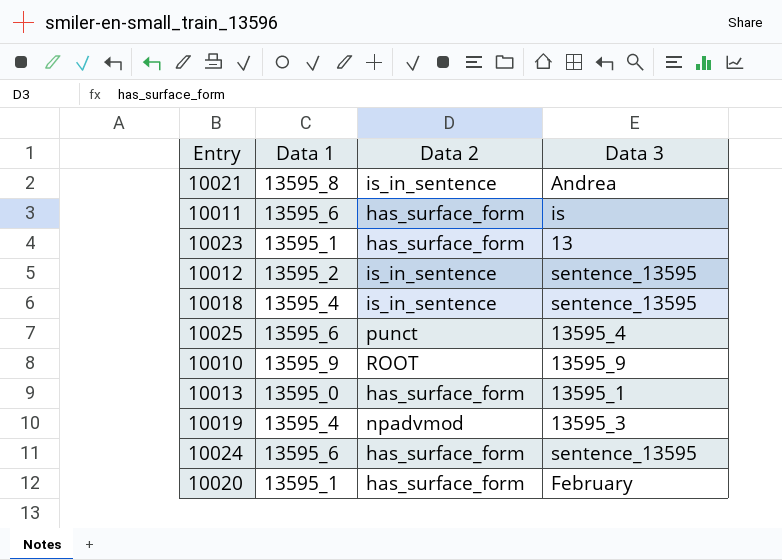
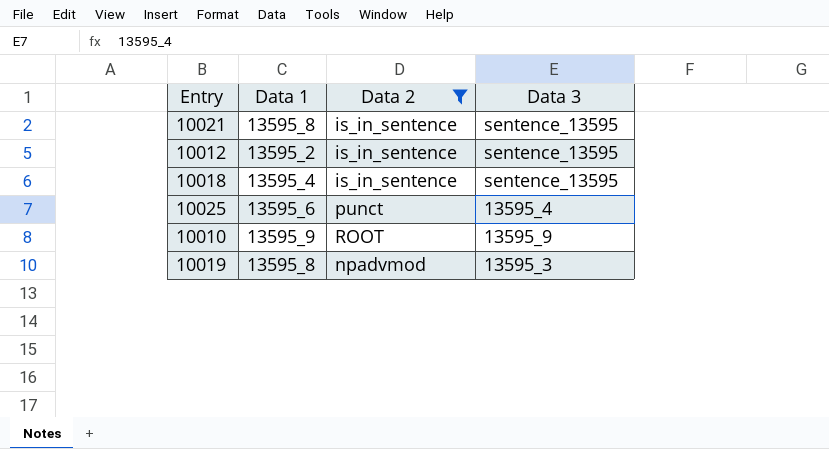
filter: none -> Data 2 != has_surface_form
10021 | Data 3: Andrea -> sentence_13595
10019 | Data 1: 13595_4 -> 13595_8

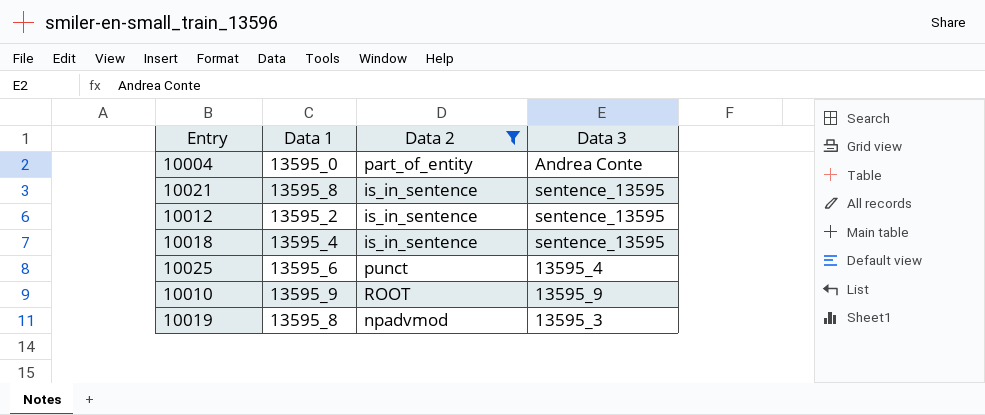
row 10004: none -> 13595_0 | part_of_entity | Andrea Conte

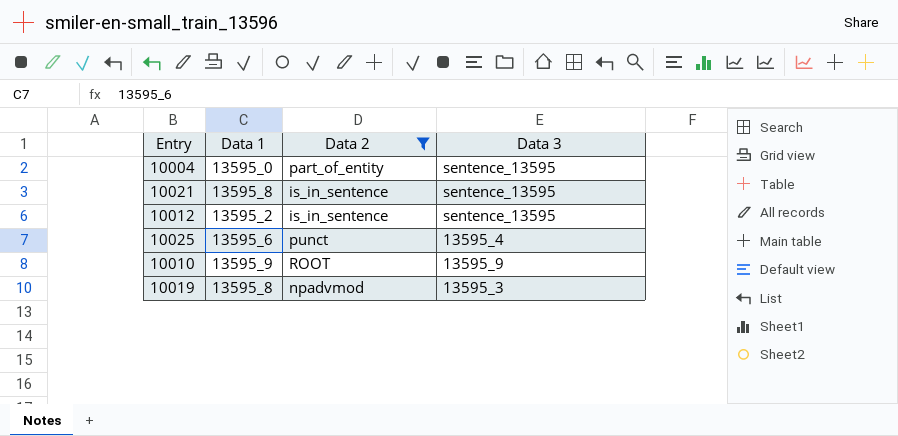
row 10018: 13595_4 | is_in_sentence | sentence_13595 -> none
10004 | Data 3: Andrea Conte -> sentence_13595

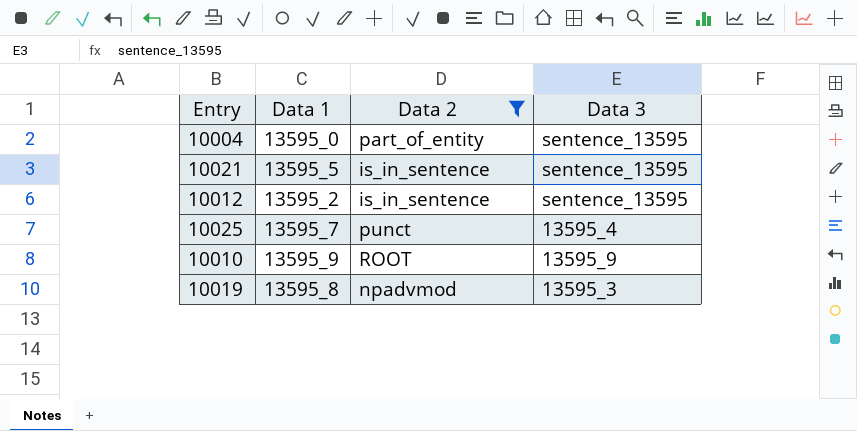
10021 | Data 1: 13595_8 -> 13595_5
10025 | Data 1: 13595_6 -> 13595_7

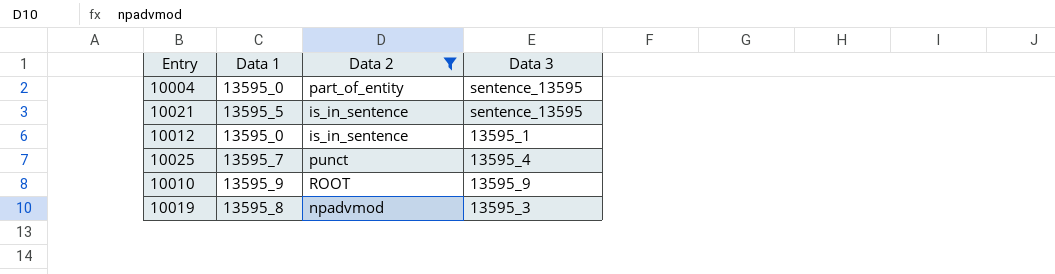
10012 | Data 1: 13595_2 -> 13595_0
10012 | Data 3: sentence_13595 -> 13595_1

